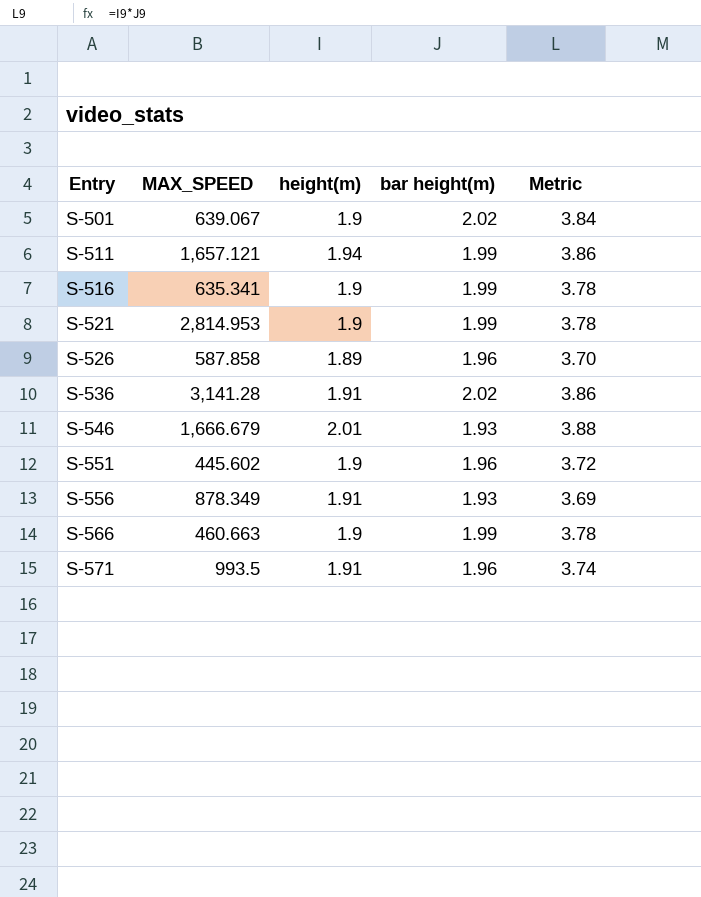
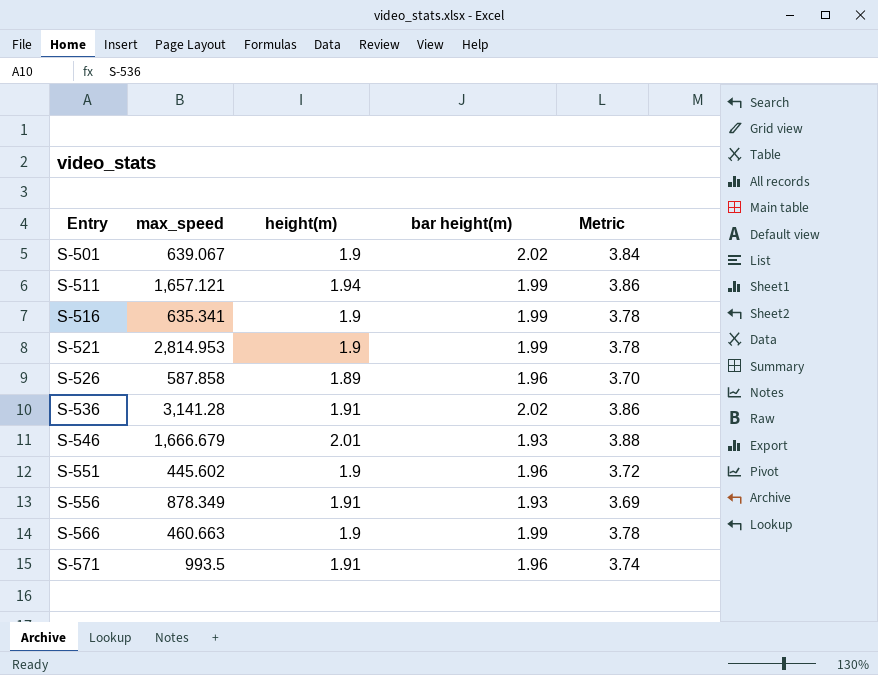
column name: MAX_SPEED -> max_speed

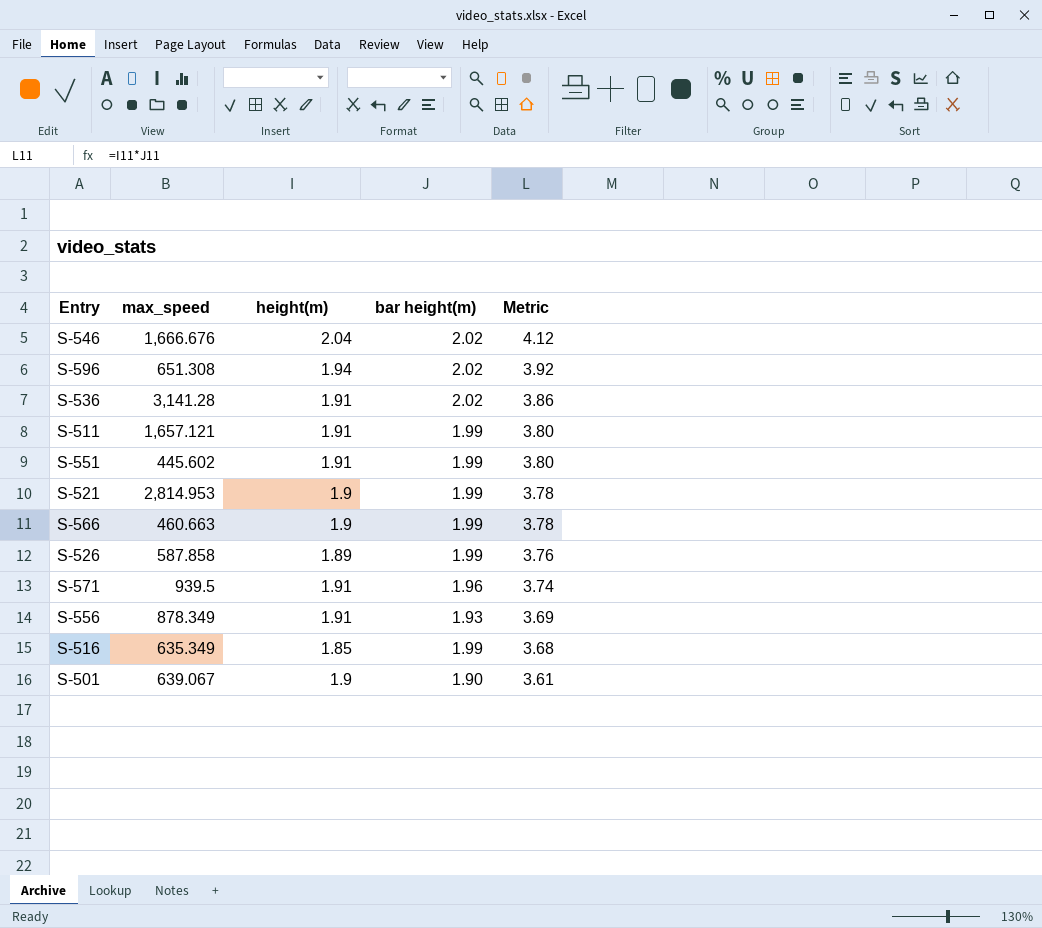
row order: Entry ascending -> Metric descending
S-546 | max_speed: 1,666.679 -> 1,666.676
S-546 | height(m): 2.01 -> 2.04
S-546 | bar height(m): 1.93 -> 2.02
S-546 | Metric: 3.88 -> 4.12
row S-596: none -> 651.308 | 1.94 | 2.02 | 3.92
S-511 | height(m): 1.94 -> 1.91
S-511 | Metric: 3.86 -> 3.80
S-551 | height(m): 1.9 -> 1.91
S-551 | bar height(m): 1.96 -> 1.99
S-551 | Metric: 3.72 -> 3.80
S-526 | bar height(m): 1.96 -> 1.99
S-526 | Metric: 3.70 -> 3.76
S-571 | max_speed: 993.5 -> 939.5
S-516 | max_speed: 635.341 -> 635.349
S-516 | height(m): 1.9 -> 1.85
S-516 | Metric: 3.78 -> 3.68
S-501 | bar height(m): 2.02 -> 1.90
S-501 | Metric: 3.84 -> 3.61

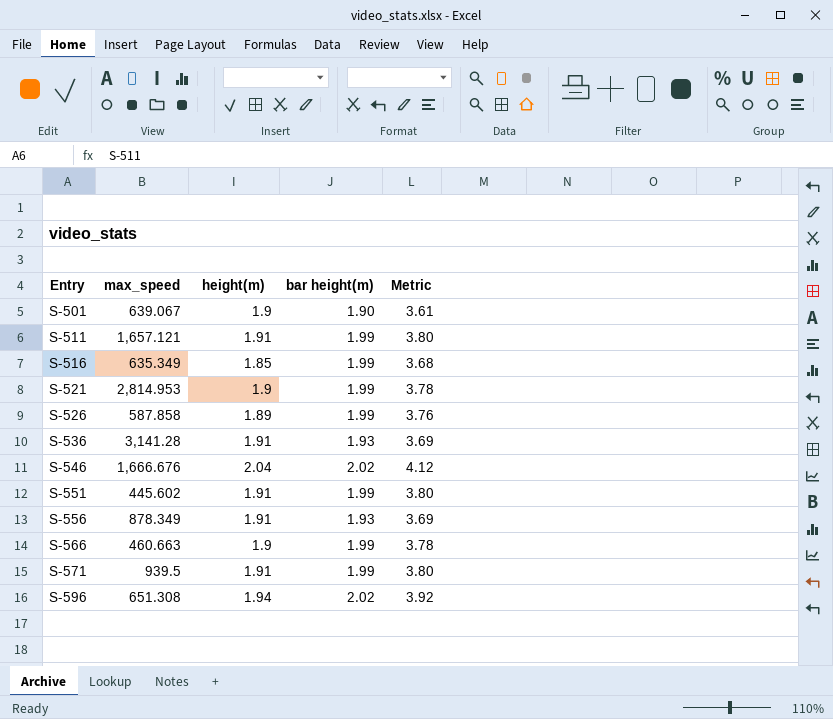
row order: Metric descending -> Entry ascending
S-536 | bar height(m): 2.02 -> 1.93
S-536 | Metric: 3.86 -> 3.69
S-571 | bar height(m): 1.96 -> 1.99
S-571 | Metric: 3.74 -> 3.80

